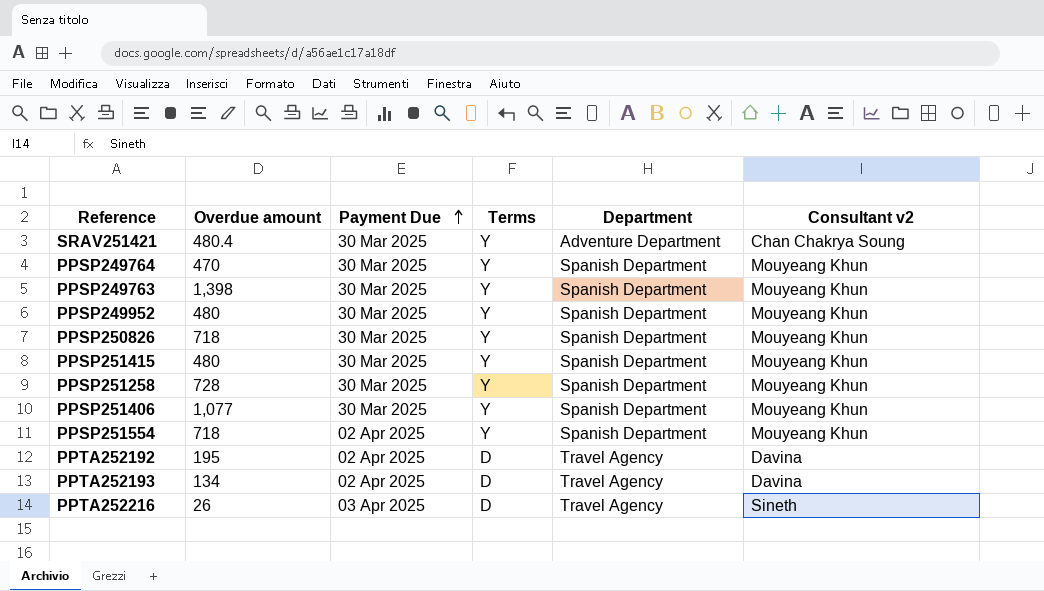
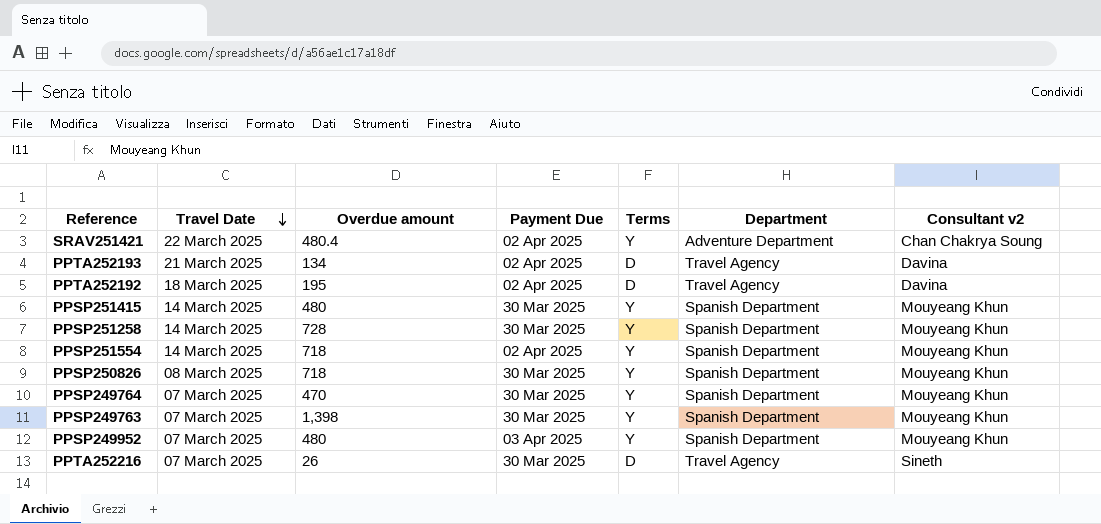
row order: Payment Due ascending -> Travel Date descending
column Travel Date | position: none -> 2
row PPSP251406: 1,077 | 30 Mar 2025 | Y | Spanish Department | Mouyeang Khun -> none
SRAV251421 | Payment Due: 30 Mar 2025 -> 02 Apr 2025
PPSP249952 | Payment Due: 30 Mar 2025 -> 03 Apr 2025
PPTA252216 | Payment Due: 03 Apr 2025 -> 30 Mar 2025

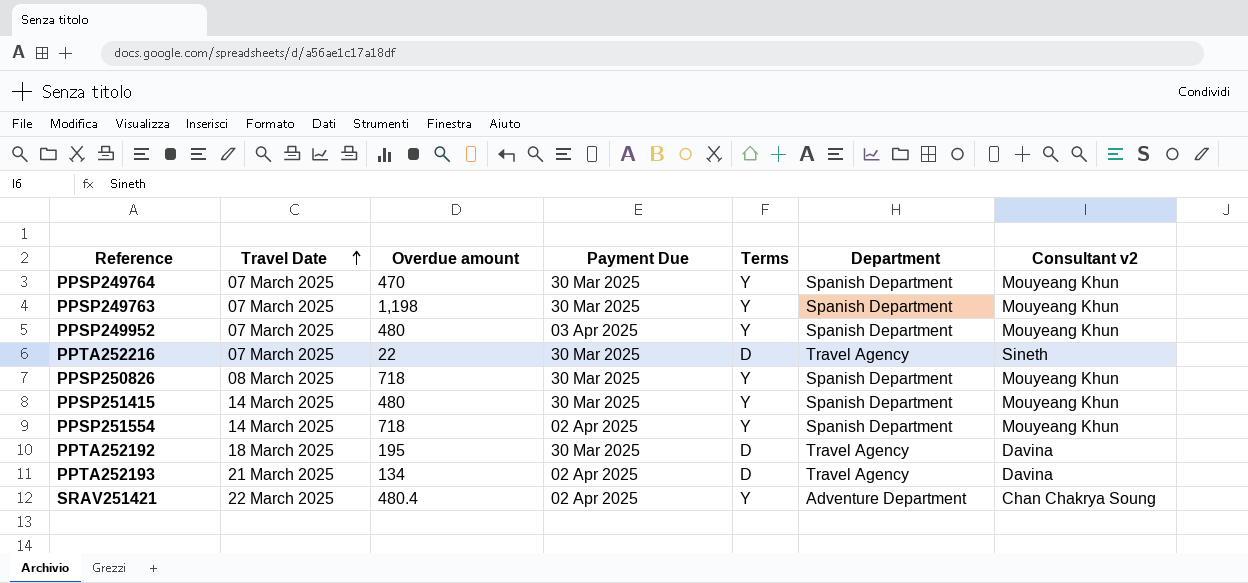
row order: Travel Date descending -> Travel Date ascending
row PPSP251258: 14 March 2025 | 728 | 30 Mar 2025 | Y | Spanish Department | Mouyeang Khun -> none
PPSP249763 | Overdue amount: 1,398 -> 1,198
PPTA252216 | Overdue amount: 26 -> 22
PPTA252192 | Payment Due: 02 Apr 2025 -> 30 Mar 2025

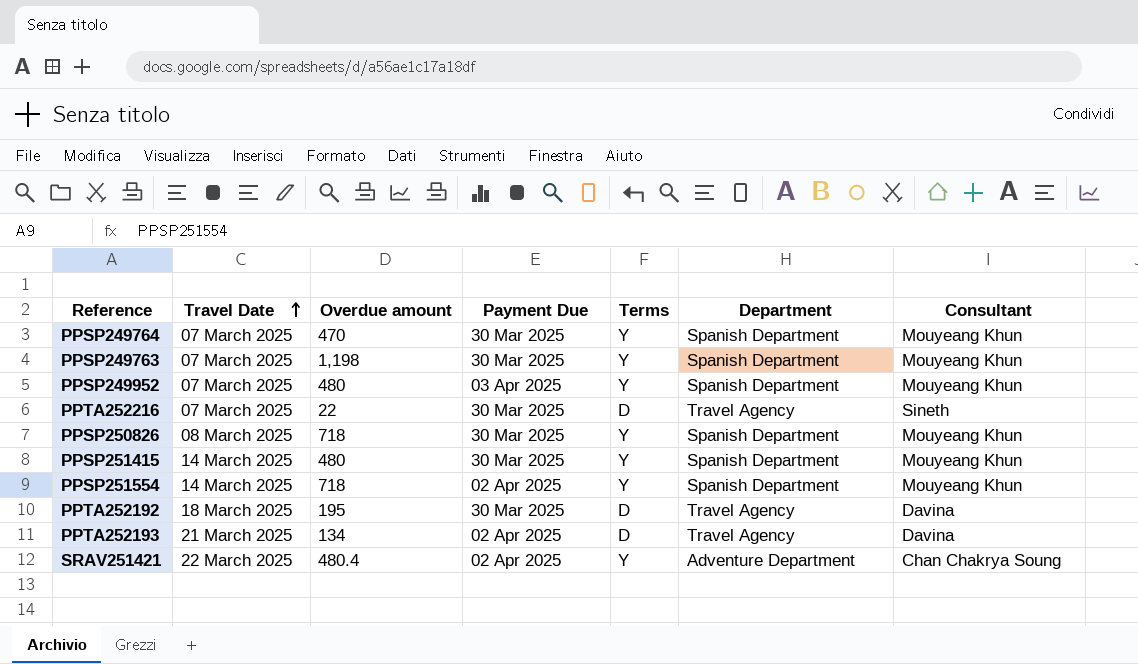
column name: Consultant v2 -> Consultant

